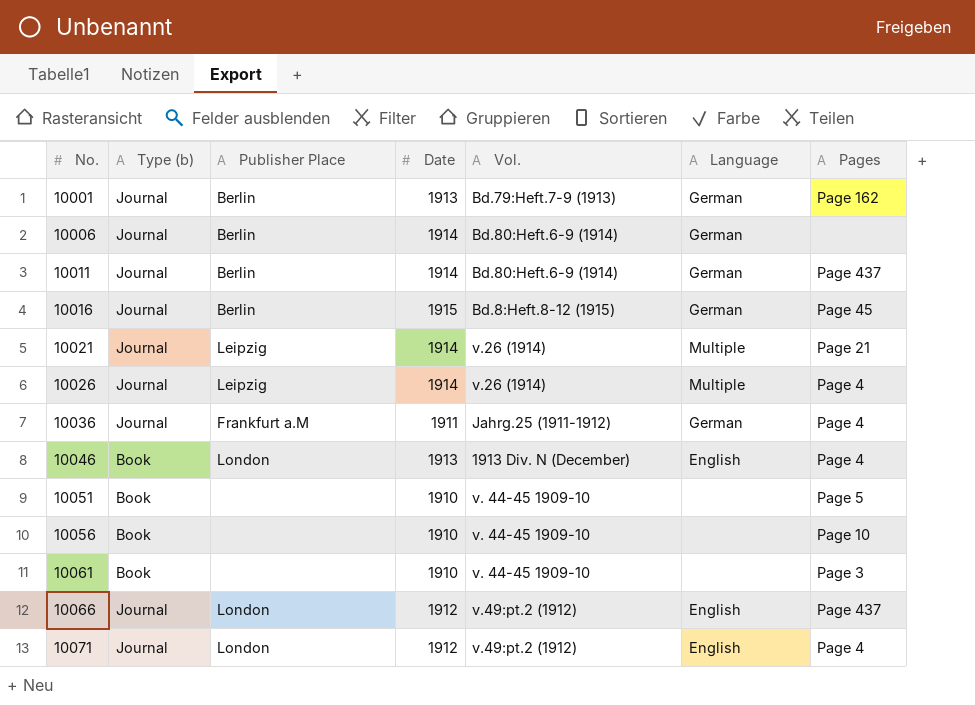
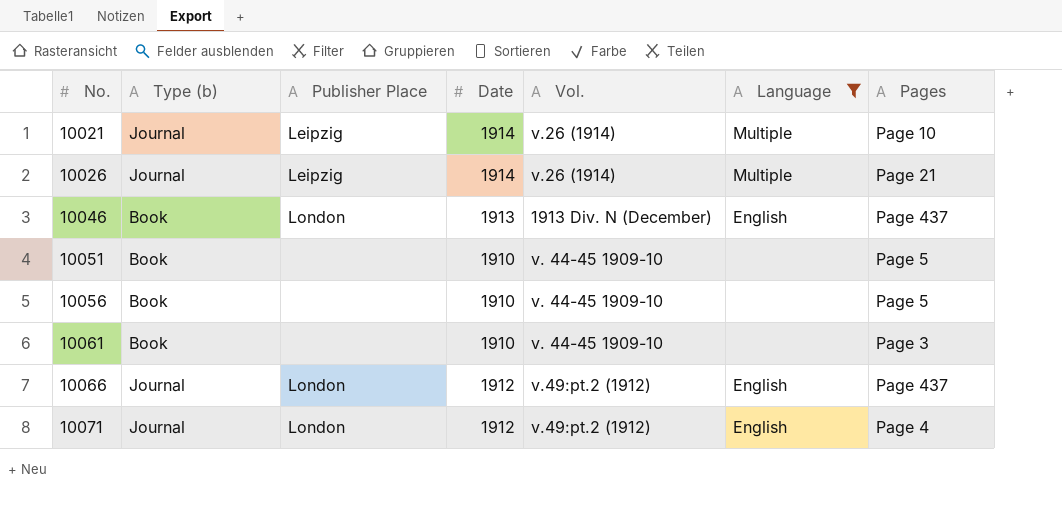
filter: none -> Language != German
10021 | Pages: Page 21 -> Page 10
10026 | Pages: Page 4 -> Page 21
10046 | Pages: Page 4 -> Page 437
10056 | Pages: Page 10 -> Page 5

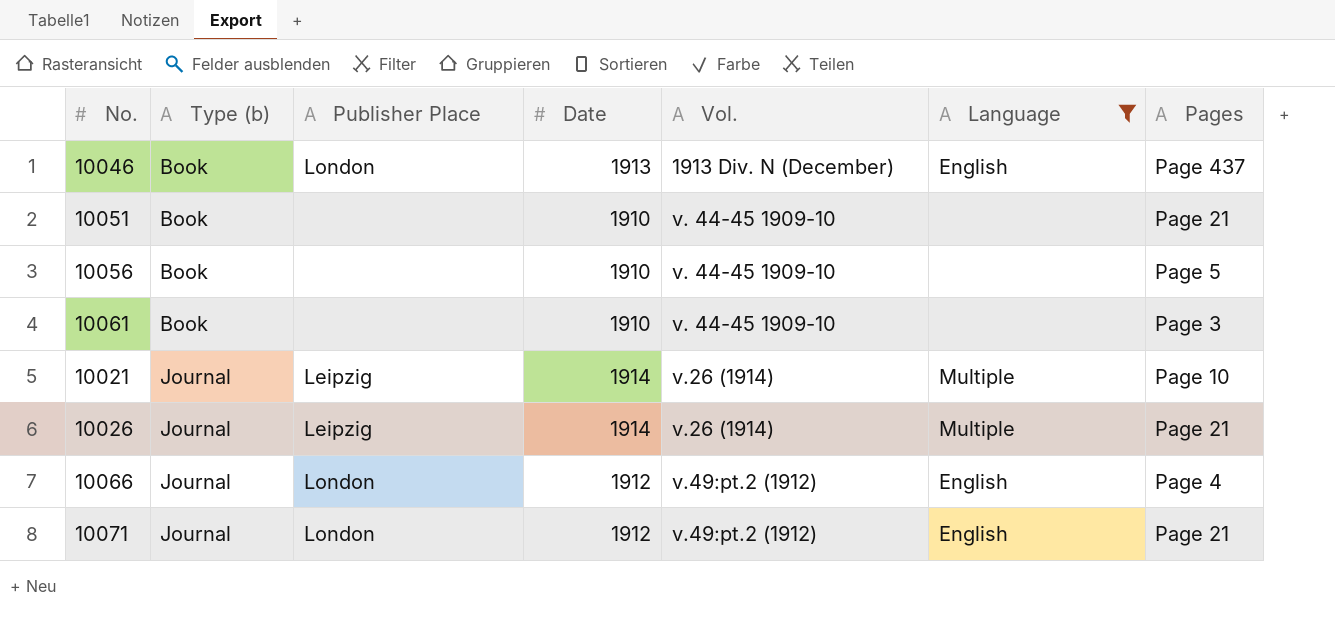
row order: No. ascending -> Type (b) ascending
10051 | Pages: Page 5 -> Page 21
10066 | Pages: Page 437 -> Page 4
10071 | Pages: Page 4 -> Page 21

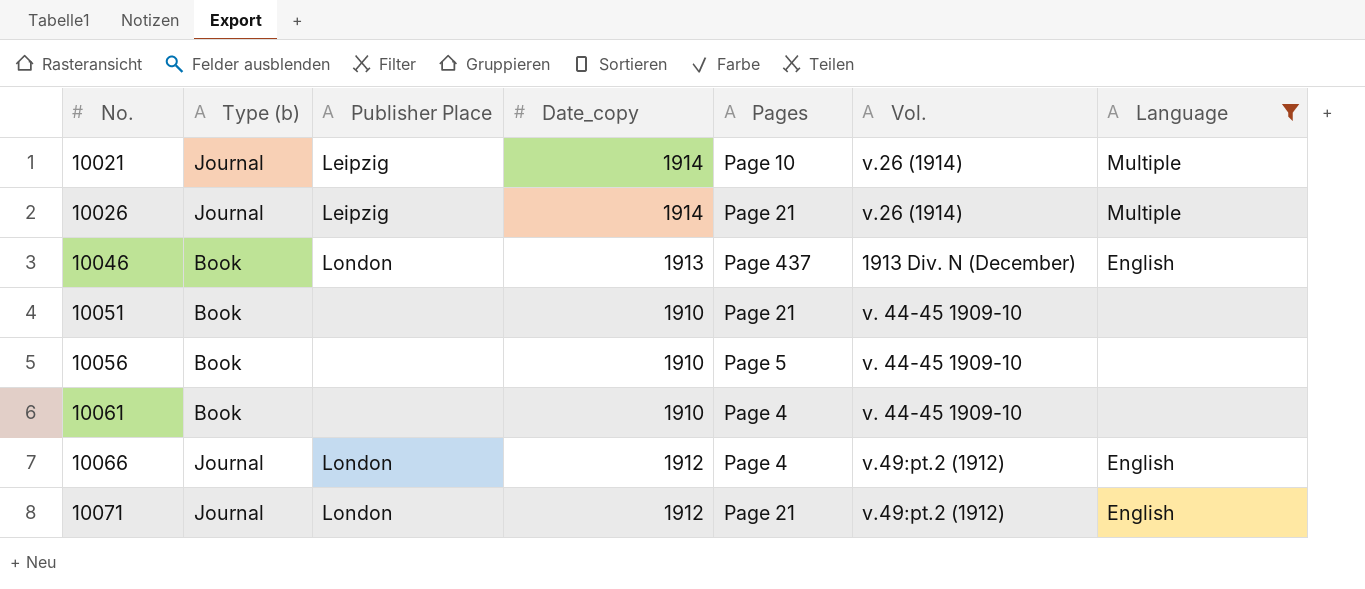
row order: Type (b) ascending -> No. ascending
column name: Date -> Date_copy
column Pages | position: 7 -> 5
10061 | Pages: Page 3 -> Page 4

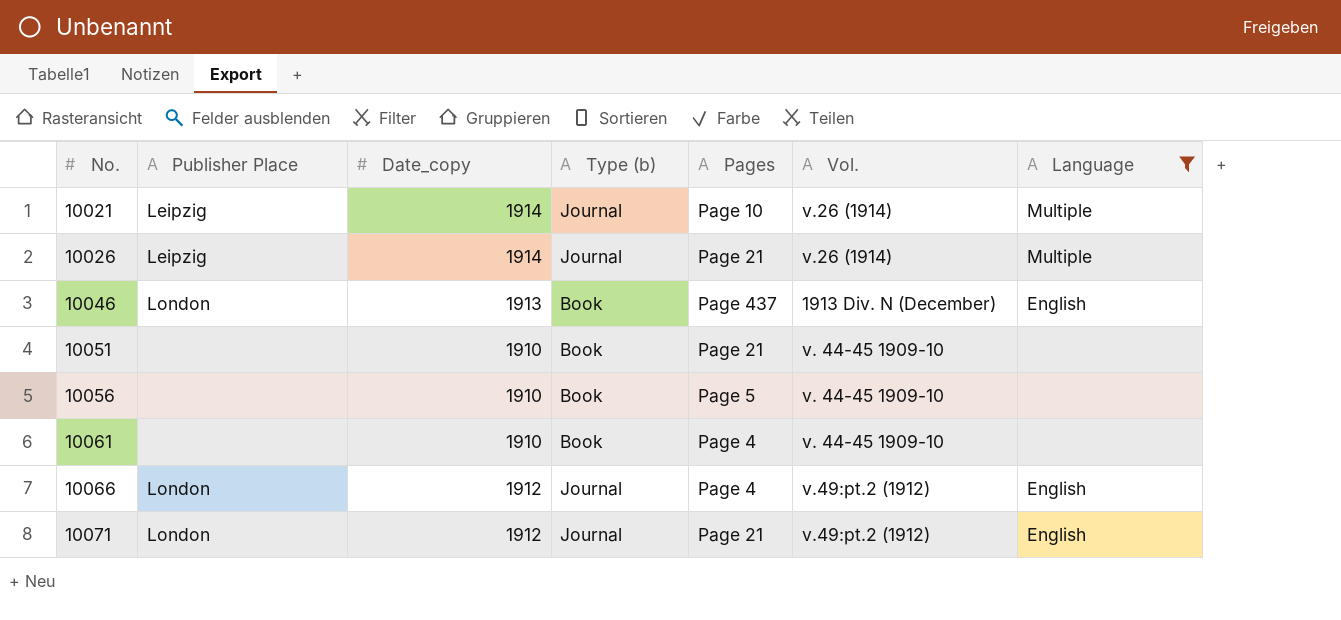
column Type (b) | position: 2 -> 4

